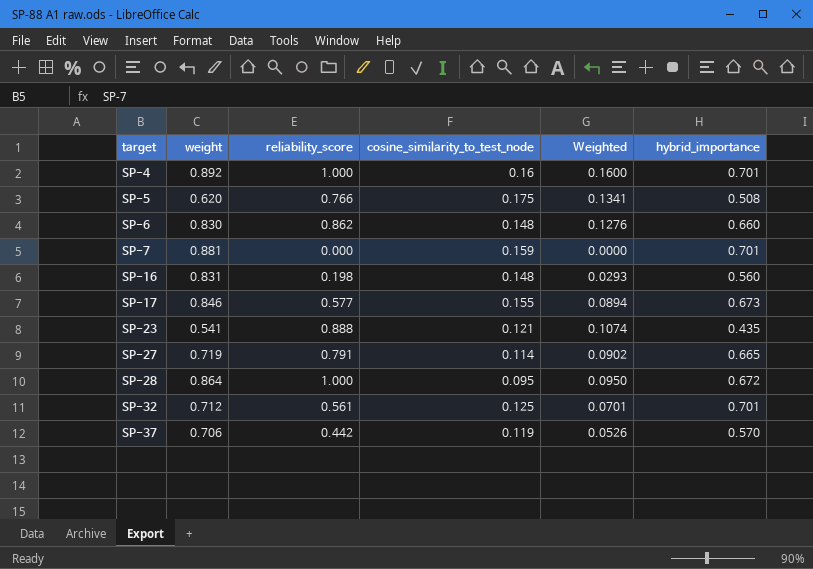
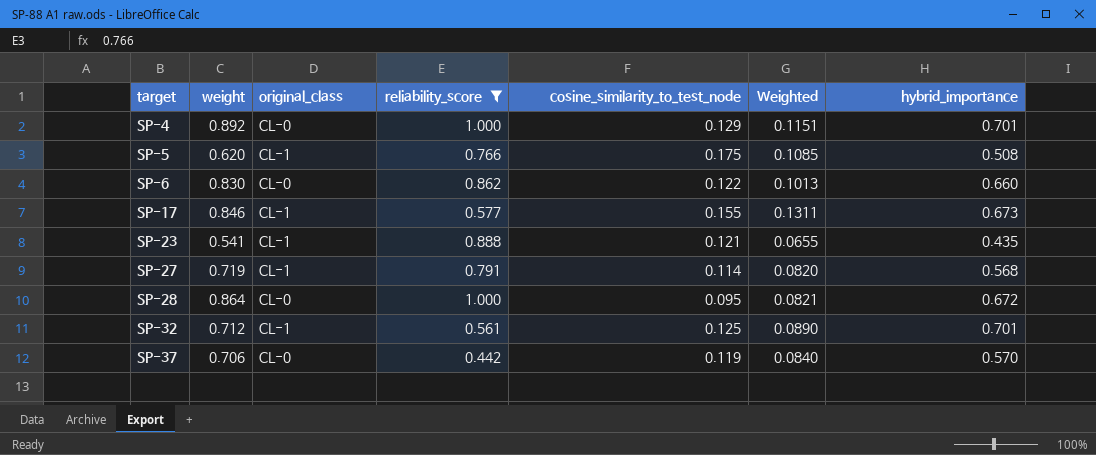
filter: none -> reliability_score >= 0.442
column original_class | position: none -> 3
column Weighted | formula: [reliability_score] * [cosine_similarity_to_test_node] -> [weight] * [cosine_similarity_to_test_node]
SP-4 | cosine_similarity_to_test_node: 0.16 -> 0.129
SP-6 | cosine_similarity_to_test_node: 0.148 -> 0.122
SP-27 | hybrid_importance: 0.665 -> 0.568

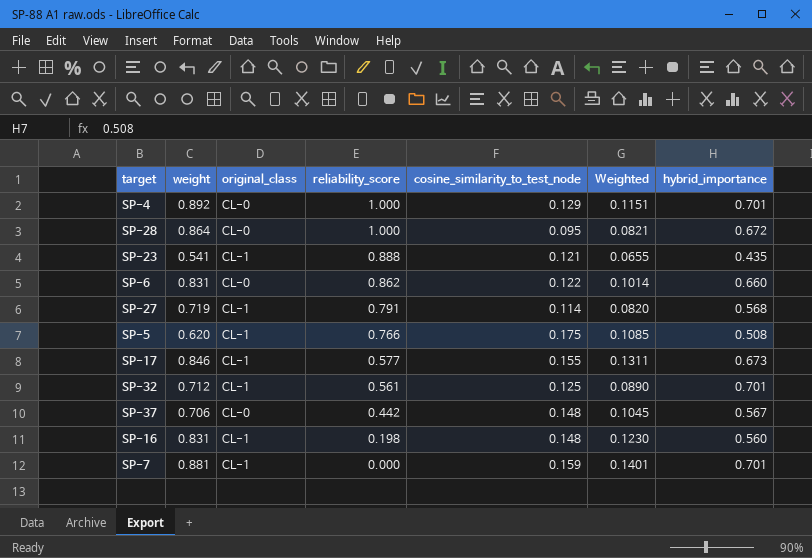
filter: reliability_score >= 0.442 -> none
row order: target ascending -> reliability_score descending
SP-6 | weight: 0.830 -> 0.831
SP-6 | Weighted: 0.1013 -> 0.1014
SP-37 | cosine_similarity_to_test_node: 0.119 -> 0.148
SP-37 | Weighted: 0.0840 -> 0.1045
SP-37 | hybrid_importance: 0.570 -> 0.567

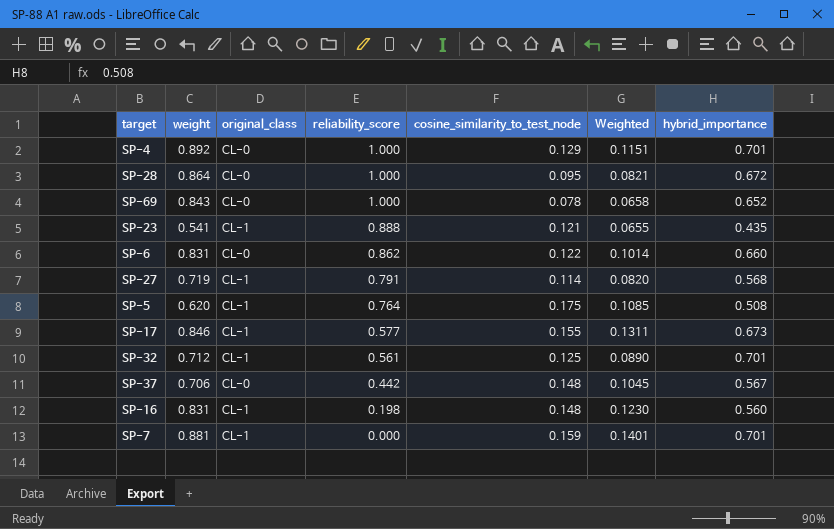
row SP-69: none -> 0.843 | CL-0 | 1.000 | 0.078 | 0.0658 | 0.652
SP-5 | reliability_score: 0.766 -> 0.764

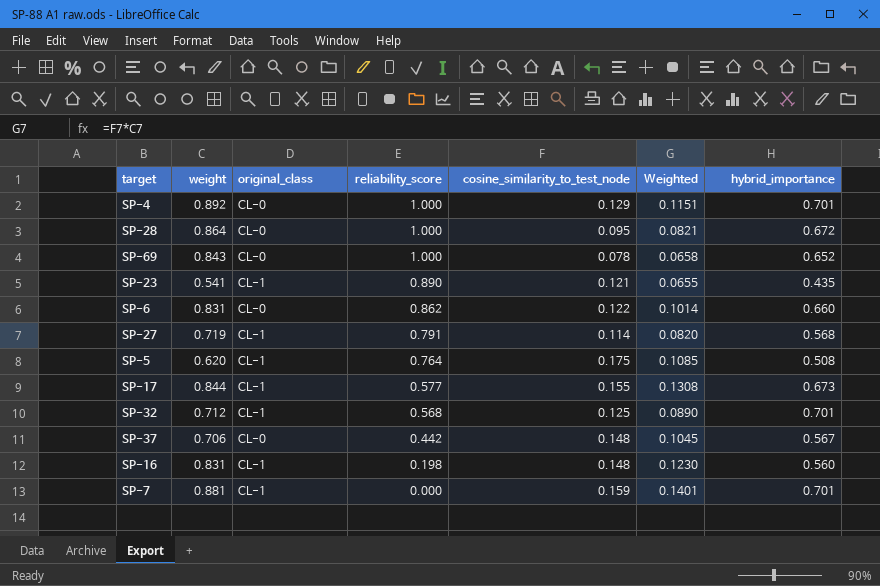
SP-23 | reliability_score: 0.888 -> 0.890
SP-17 | weight: 0.846 -> 0.844
SP-17 | Weighted: 0.1311 -> 0.1308
SP-32 | reliability_score: 0.561 -> 0.568

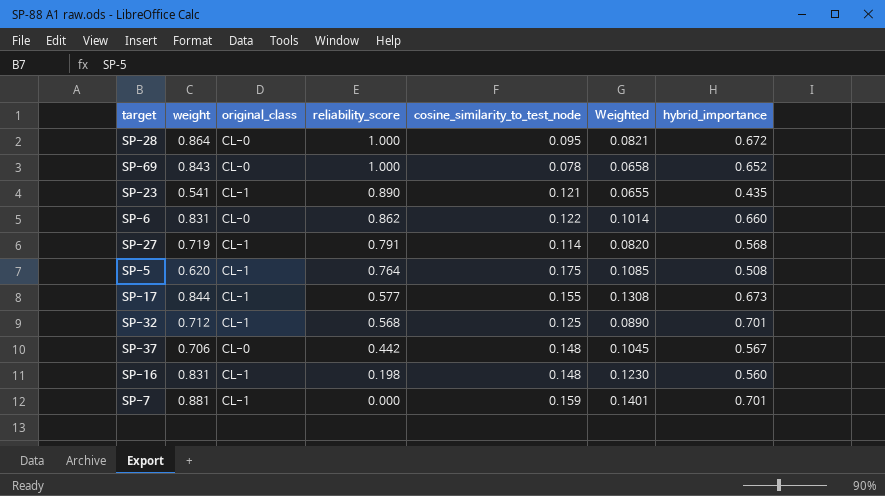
row SP-4: 0.892 | CL-0 | 1.000 | 0.129 | 0.1151 | 0.701 -> none

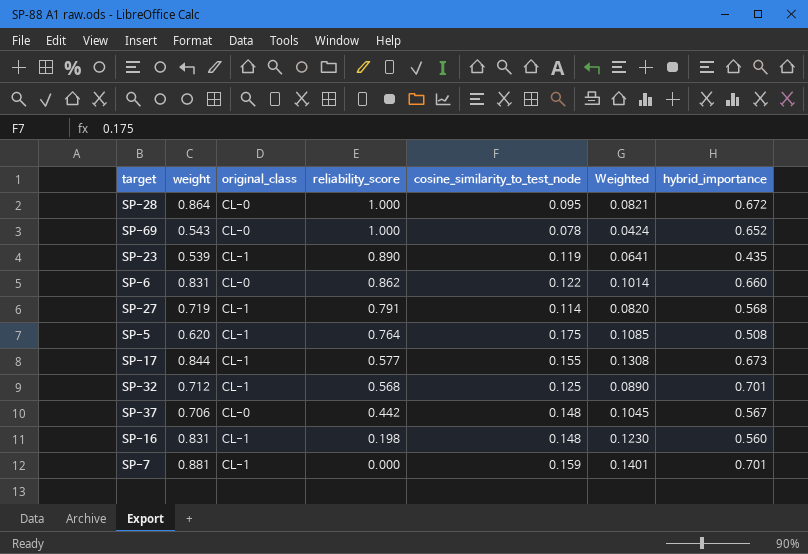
SP-69 | weight: 0.843 -> 0.543
SP-69 | Weighted: 0.0658 -> 0.0424
SP-23 | weight: 0.541 -> 0.539
SP-23 | cosine_similarity_to_test_node: 0.121 -> 0.119
SP-23 | Weighted: 0.0655 -> 0.0641

